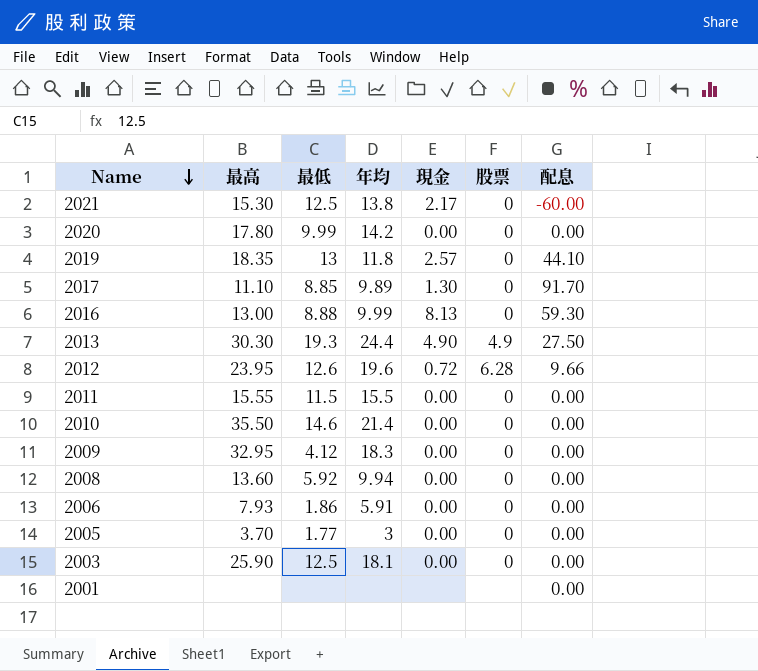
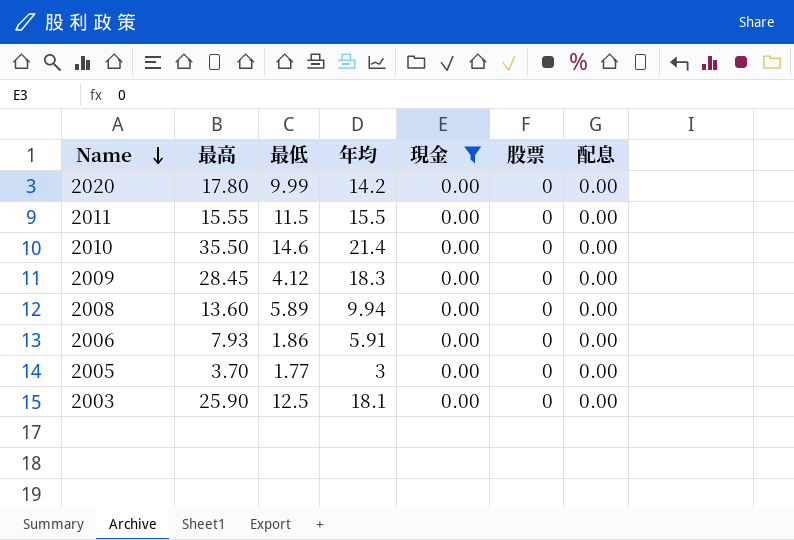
filter: none -> 現金 = 0.00
2009 | 最高: 32.95 -> 28.45
2008 | 最低: 5.92 -> 5.89

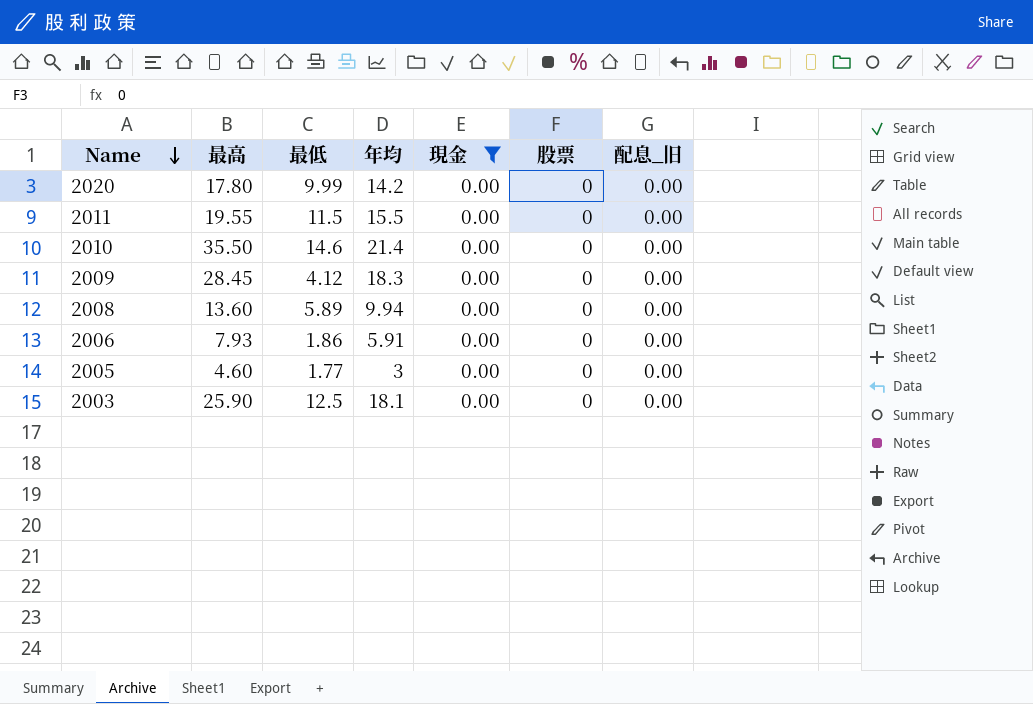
column name: 配息 -> 配息_旧
2011 | 最高: 15.55 -> 19.55
2005 | 最高: 3.70 -> 4.60

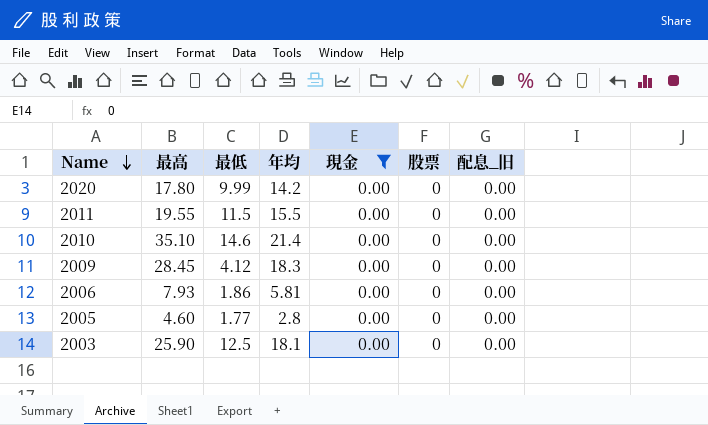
row 2008: 13.60 | 5.89 | 9.94 | 0.00 | 0 | 0.00 -> none
2010 | 最高: 35.50 -> 35.10
2006 | 年均: 5.91 -> 5.81
2005 | 年均: 3 -> 2.8

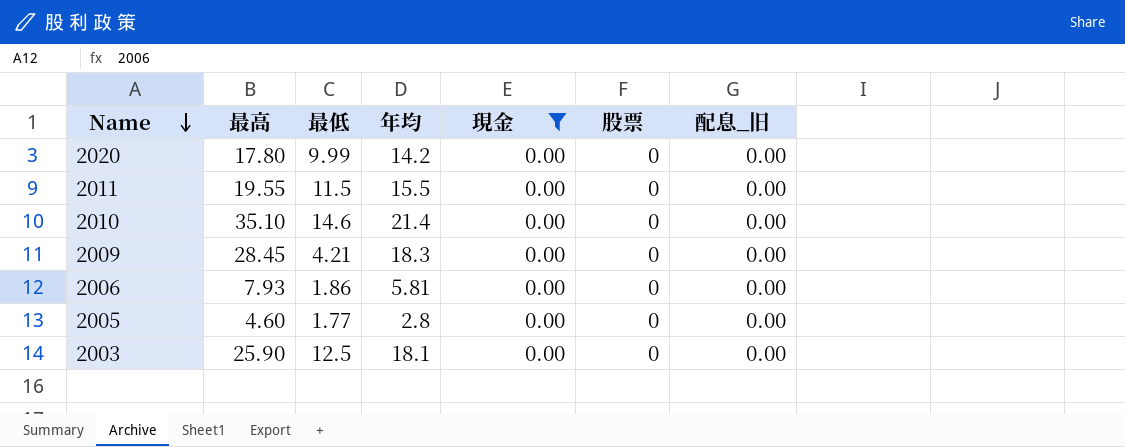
2009 | 最低: 4.12 -> 4.21

